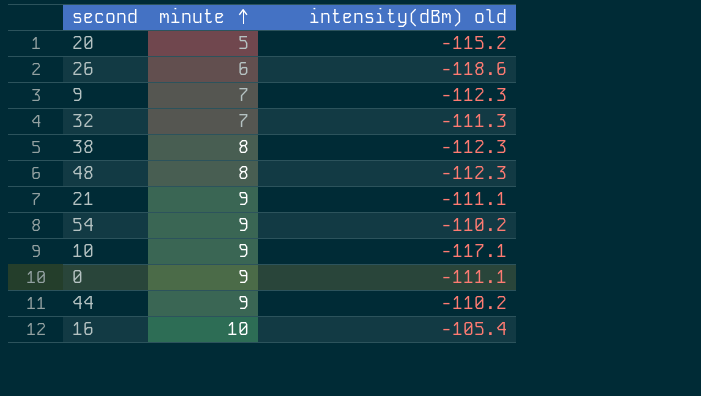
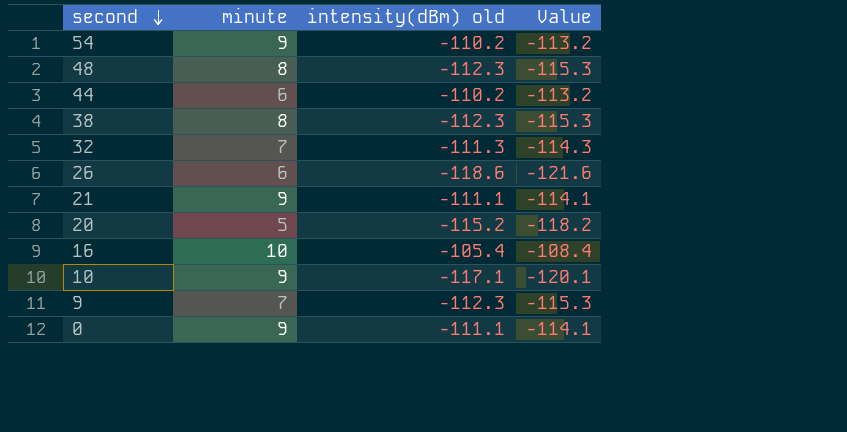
row order: minute ascending -> second descending
column Value | formula: none -> [intensity(dBm) old] - 3
44 | minute: 9 -> 6

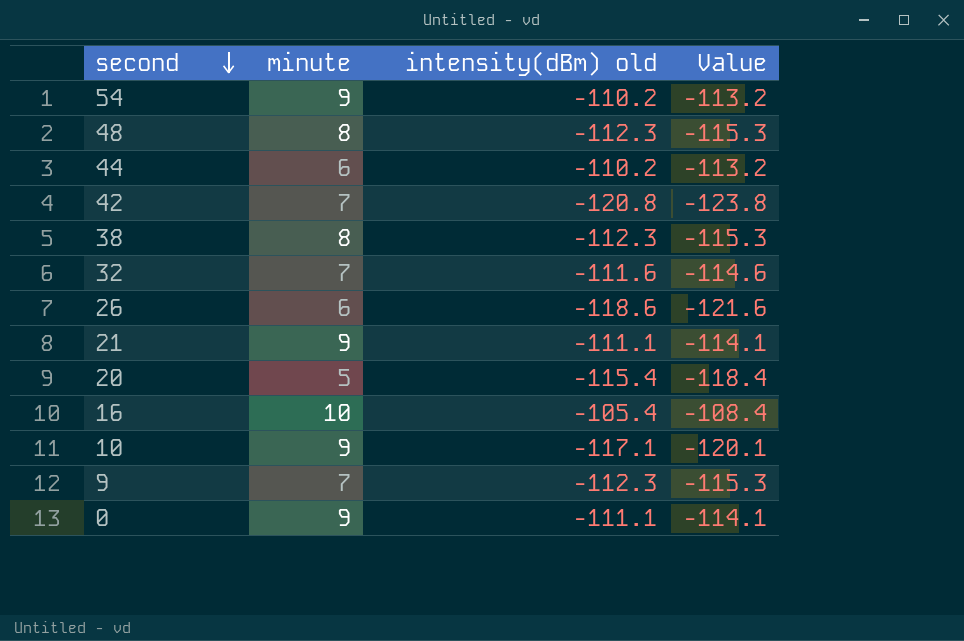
row 42: none -> 7 | -120.8 | -123.8
32 | intensity(dBm) old: -111.3 -> -111.6
32 | Value: -114.3 -> -114.6
20 | intensity(dBm) old: -115.2 -> -115.4
20 | Value: -118.2 -> -118.4

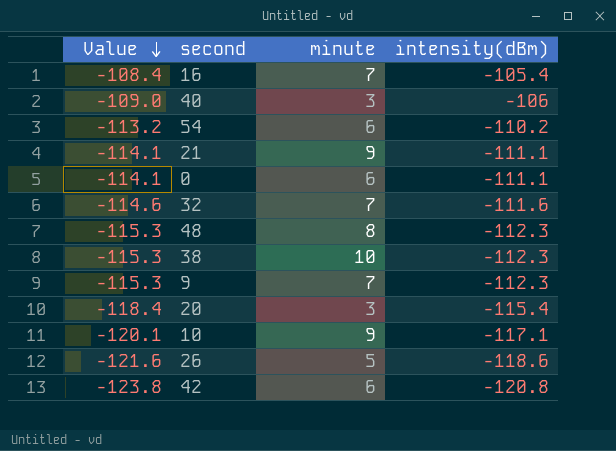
row order: second descending -> Value descending
column Value | position: 4 -> 1
column name: intensity(dBm) old -> intensity(dBm)
row 44: 6 | -110.2 | -113.2 -> none
16 | minute: 10 -> 7
row 40: none -> -109.0 | 3 | -106
54 | minute: 9 -> 6
0 | minute: 9 -> 6
38 | minute: 8 -> 10
20 | minute: 5 -> 3
26 | minute: 6 -> 5
42 | minute: 7 -> 6

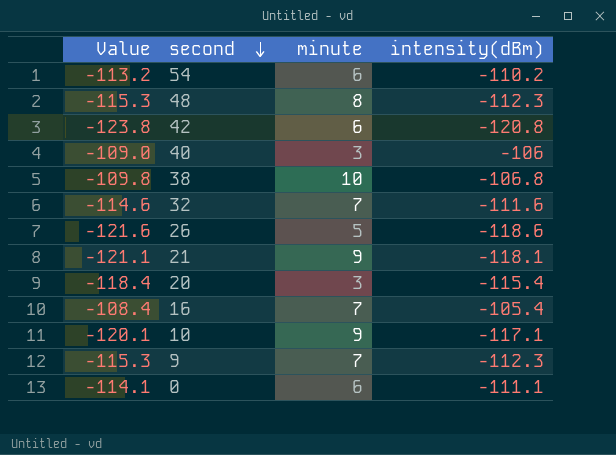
row order: Value descending -> second descending
38 | Value: -115.3 -> -109.8
38 | intensity(dBm): -112.3 -> -106.8
21 | Value: -114.1 -> -121.1
21 | intensity(dBm): -111.1 -> -118.1

